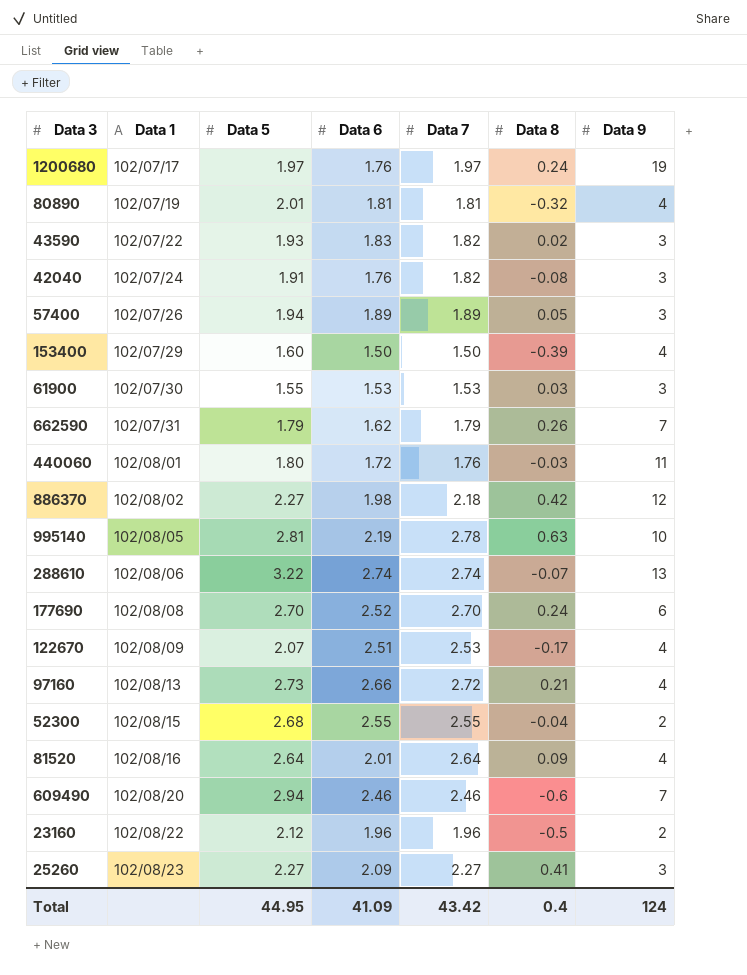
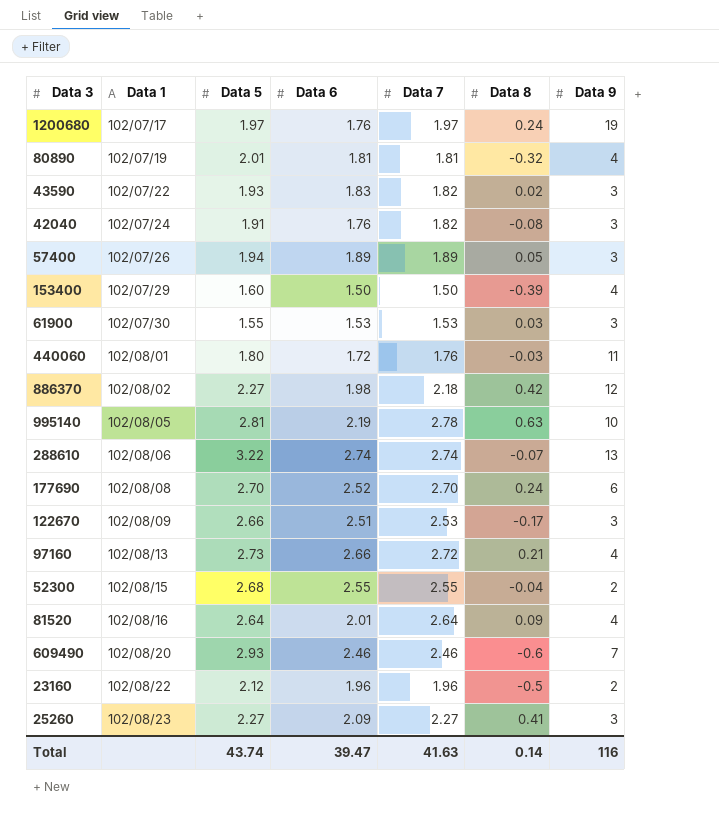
row 662590: 102/07/31 | 1.79 | 1.62 | 1.79 | 0.26 | 7 -> none
122670 | Data 5: 2.07 -> 2.66
122670 | Data 9: 4 -> 3
609490 | Data 5: 2.94 -> 2.93
Total | Data 5: 44.95 -> 43.74
Total | Data 6: 41.09 -> 39.47
Total | Data 7: 43.42 -> 41.63
Total | Data 8: 0.4 -> 0.14
Total | Data 9: 124 -> 116

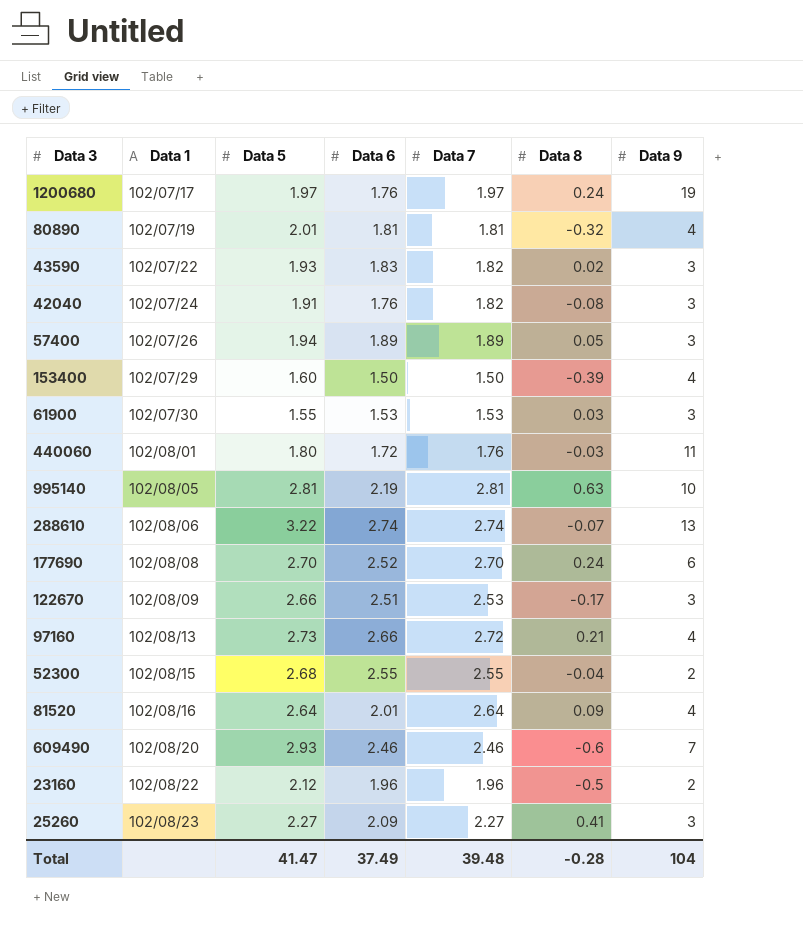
row 886370: 102/08/02 | 2.27 | 1.98 | 2.18 | 0.42 | 12 -> none
995140 | Data 7: 2.78 -> 2.81
Total | Data 5: 43.74 -> 41.47
Total | Data 6: 39.47 -> 37.49
Total | Data 7: 41.63 -> 39.48
Total | Data 8: 0.14 -> -0.28
Total | Data 9: 116 -> 104

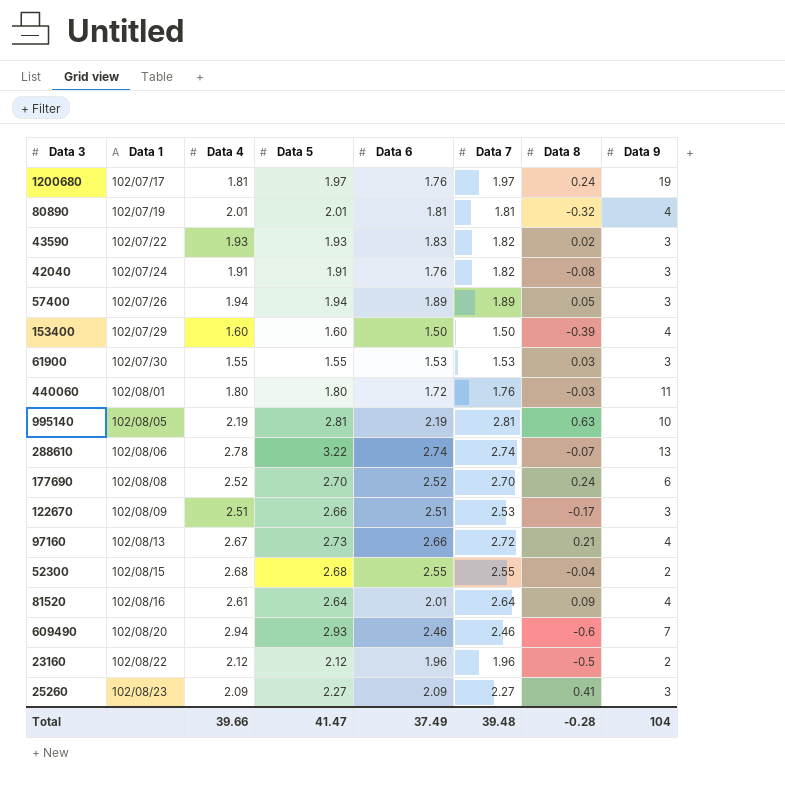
column Data 4 | position: none -> 3

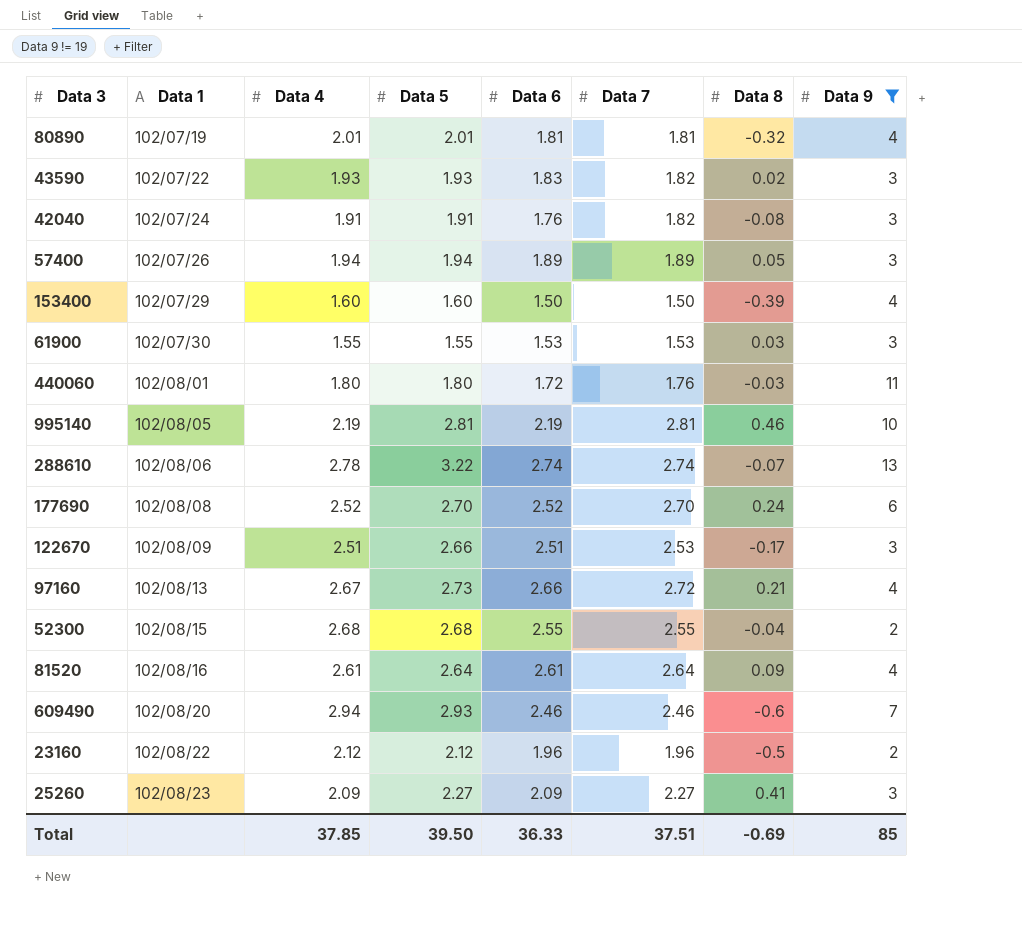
filter: none -> Data 9 != 19
995140 | Data 8: 0.63 -> 0.46
81520 | Data 6: 2.01 -> 2.61
Total | Data 4: 39.66 -> 37.85
Total | Data 5: 41.47 -> 39.50
Total | Data 6: 37.49 -> 36.33
Total | Data 7: 39.48 -> 37.51
Total | Data 8: -0.28 -> -0.69
Total | Data 9: 104 -> 85

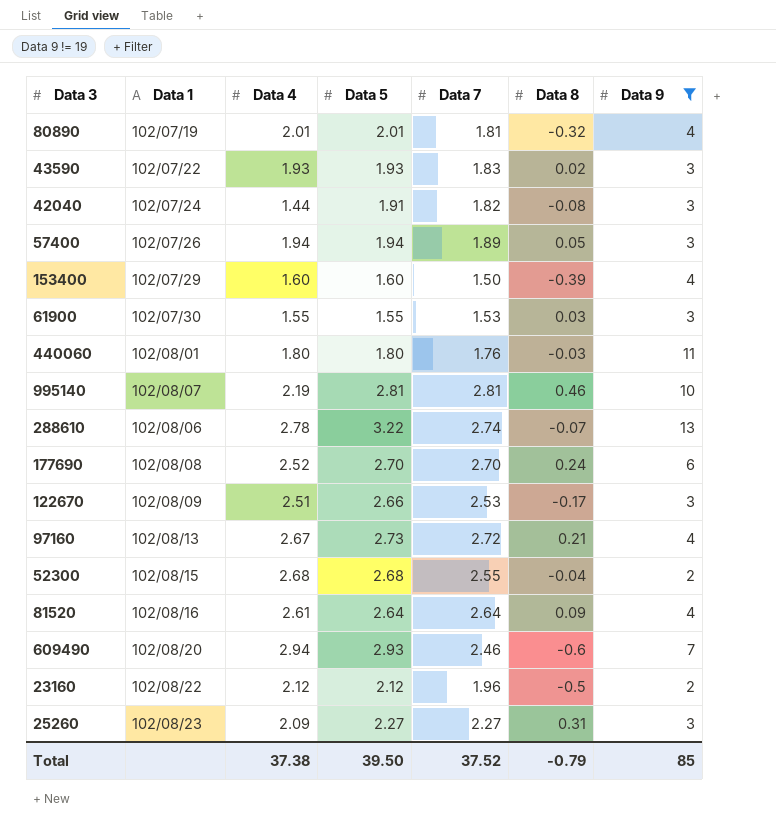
column Data 6 | position: 5 -> none
43590 | Data 7: 1.82 -> 1.83
42040 | Data 4: 1.91 -> 1.44
995140 | Data 1: 102/08/05 -> 102/08/07
25260 | Data 8: 0.41 -> 0.31
Total | Data 4: 37.85 -> 37.38
Total | Data 7: 37.51 -> 37.52
Total | Data 8: -0.69 -> -0.79

